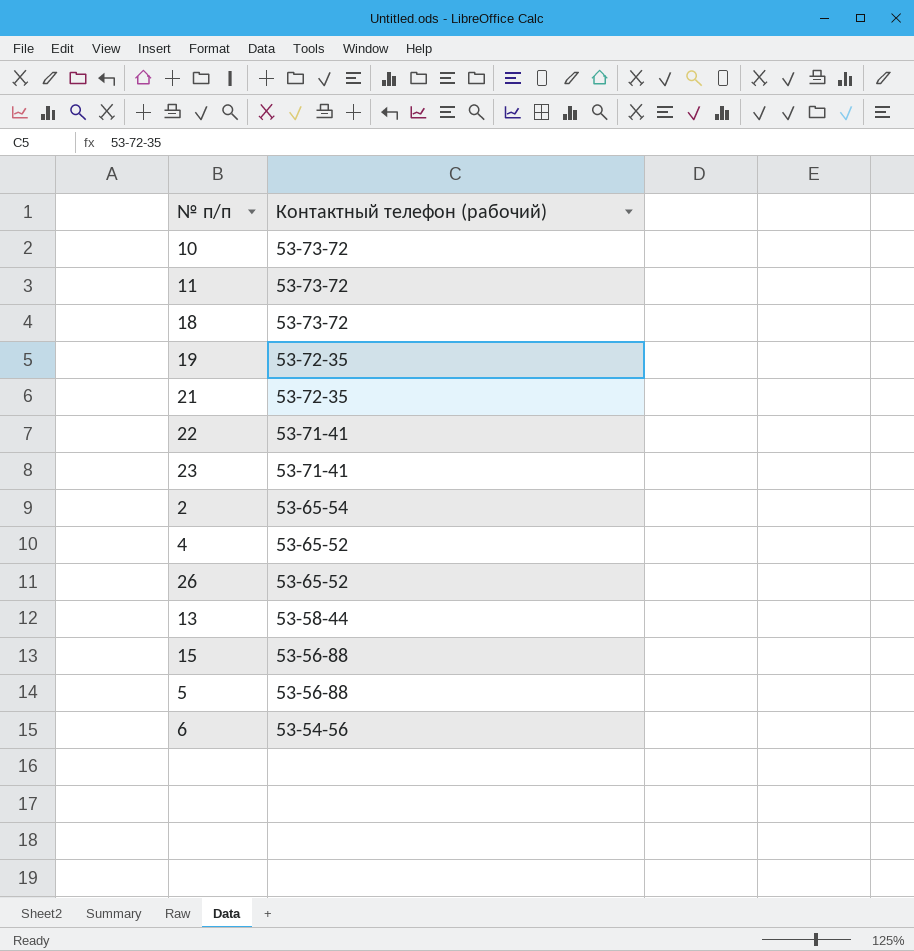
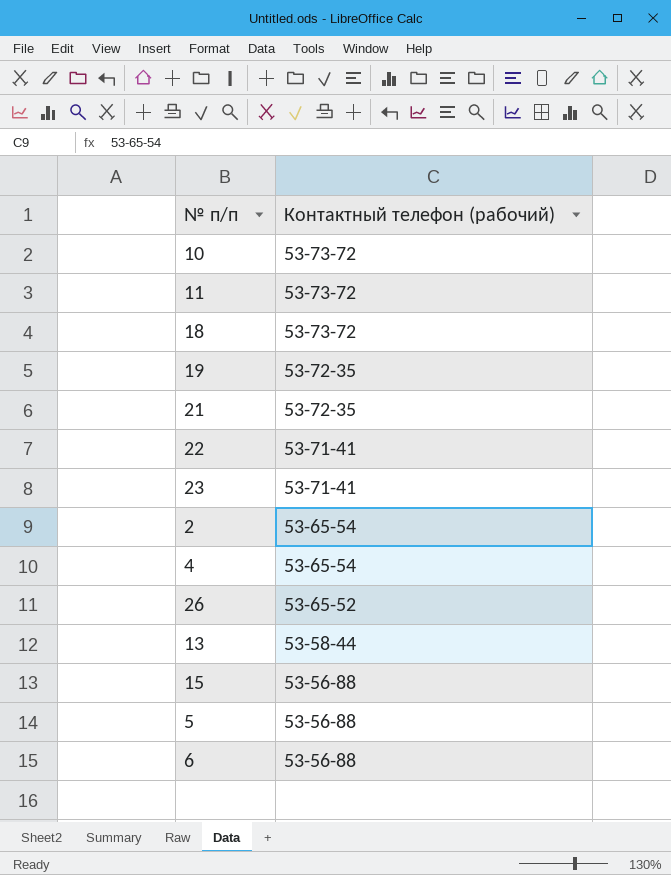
4 | Контактный телефон (рабочий): 53-65-52 -> 53-65-54
6 | Контактный телефон (рабочий): 53-54-56 -> 53-56-88

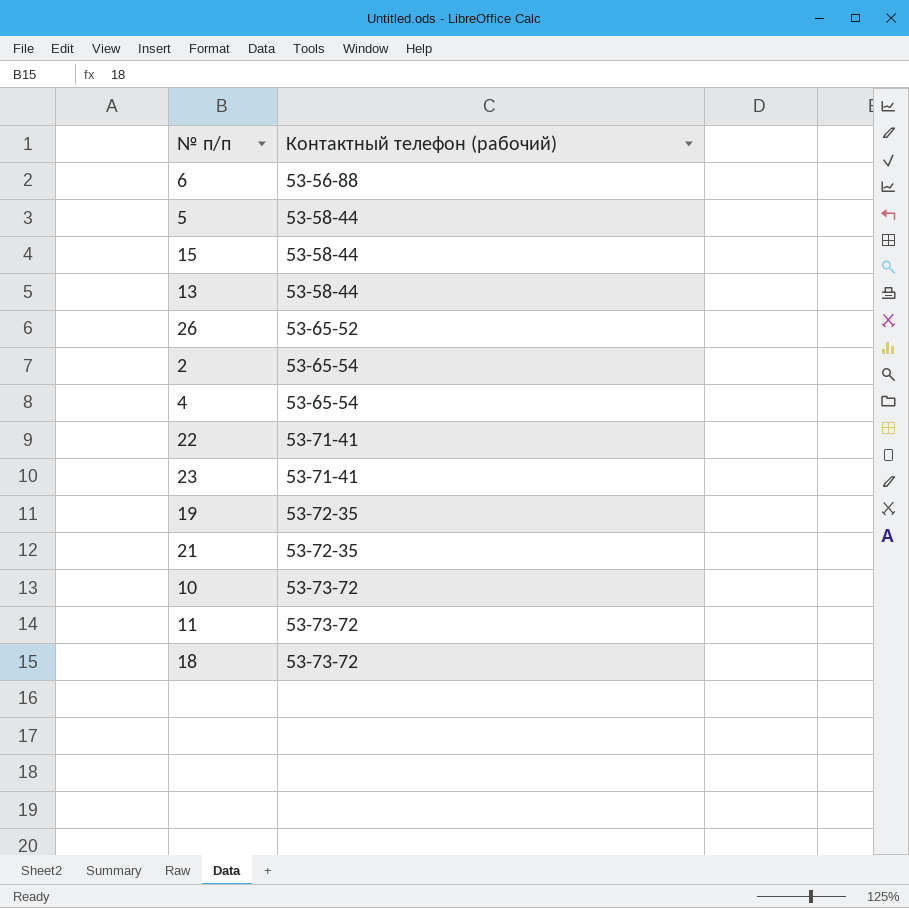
row order: Контактный телефон (рабочий) descending -> Контактный телефон (рабочий) ascending
5 | Контактный телефон (рабочий): 53-56-88 -> 53-58-44
15 | Контактный телефон (рабочий): 53-56-88 -> 53-58-44

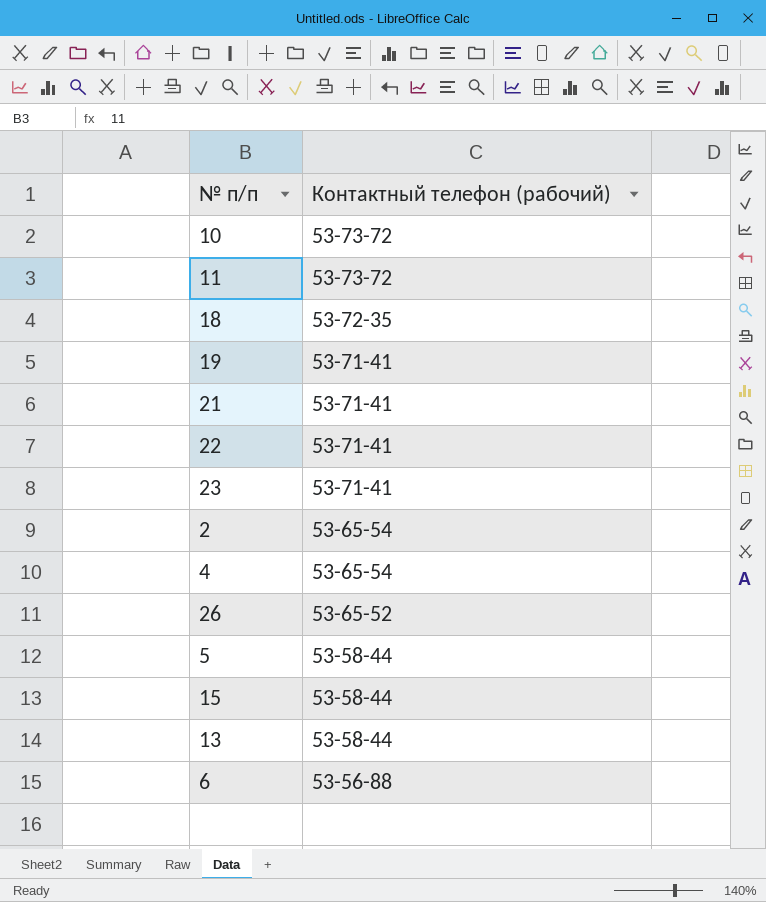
row order: Контактный телефон (рабочий) ascending -> Контактный телефон (рабочий) descending
18 | Контактный телефон (рабочий): 53-73-72 -> 53-72-35
19 | Контактный телефон (рабочий): 53-72-35 -> 53-71-41
21 | Контактный телефон (рабочий): 53-72-35 -> 53-71-41

